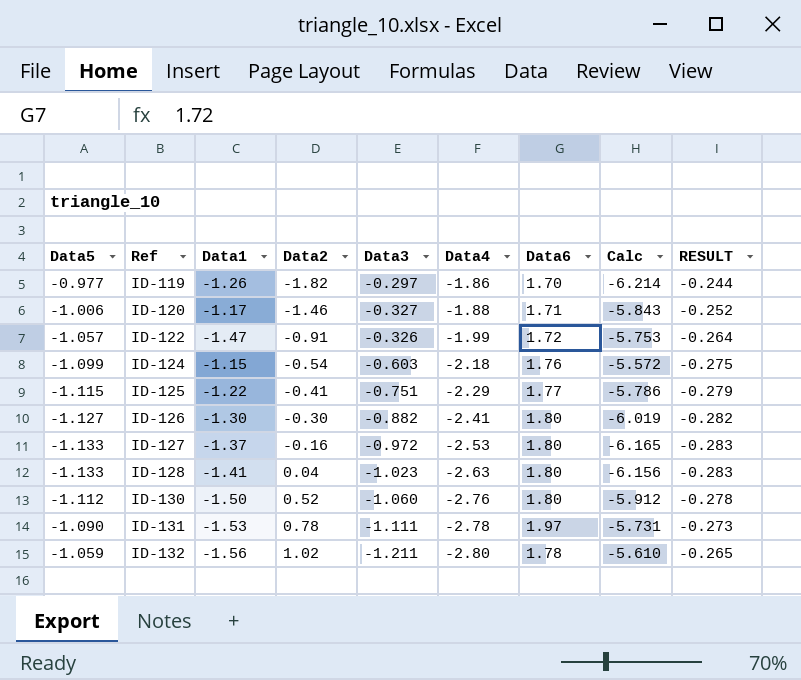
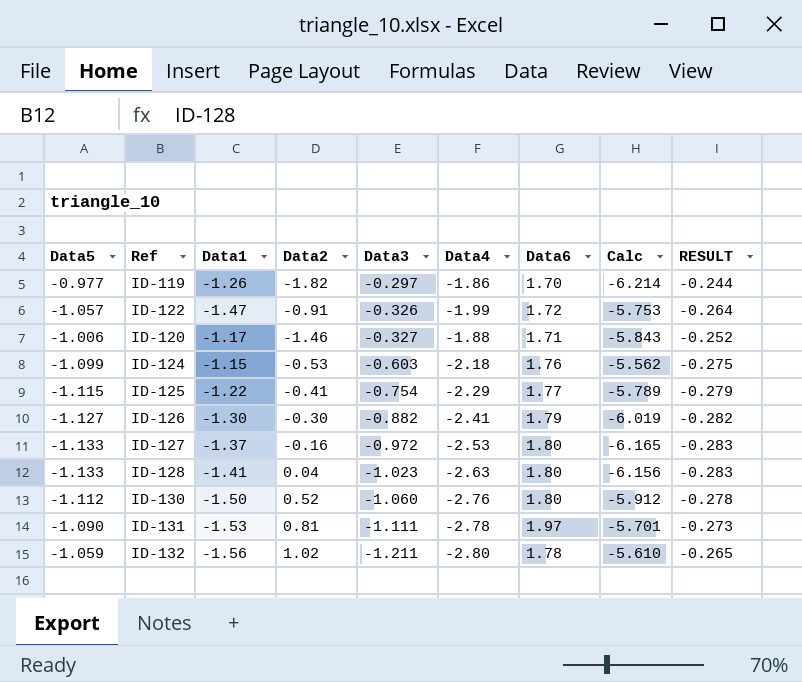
row order: Ref ascending -> Data3 descending
ID-124 | Data2: -0.54 -> -0.53
ID-124 | Calc: -5.572 -> -5.562
ID-125 | Data3: -0.751 -> -0.754
ID-125 | Calc: -5.786 -> -5.789
ID-126 | Data6: 1.80 -> 1.79
ID-131 | Data2: 0.78 -> 0.81
ID-131 | Calc: -5.731 -> -5.701

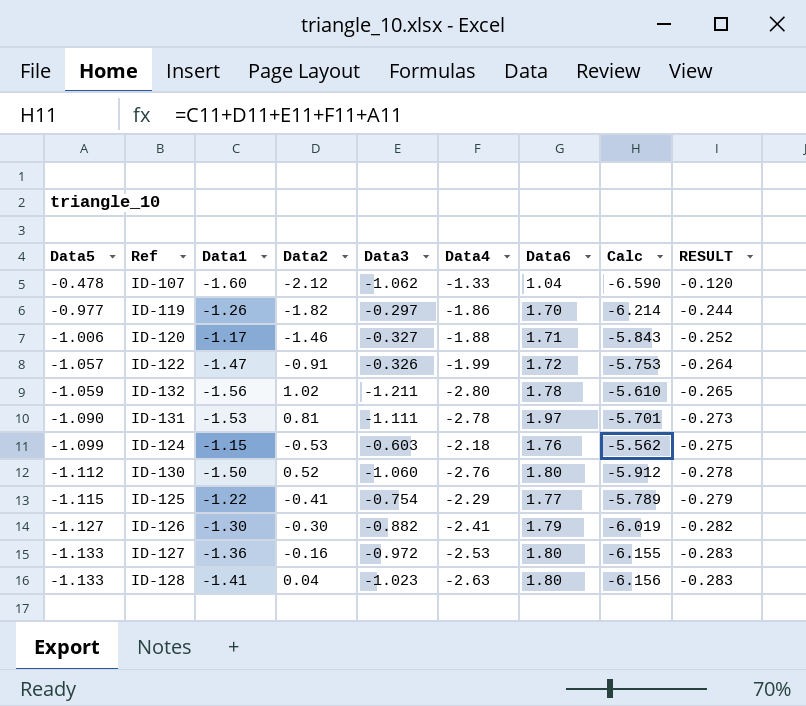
row order: Data3 descending -> Data5 descending
row ID-107: none -> -0.478 | -1.60 | -2.12 | -1.062 | -1.33 | 1.04 | -6.590 | -0.120
ID-127 | Data1: -1.37 -> -1.36
ID-127 | Calc: -6.165 -> -6.155

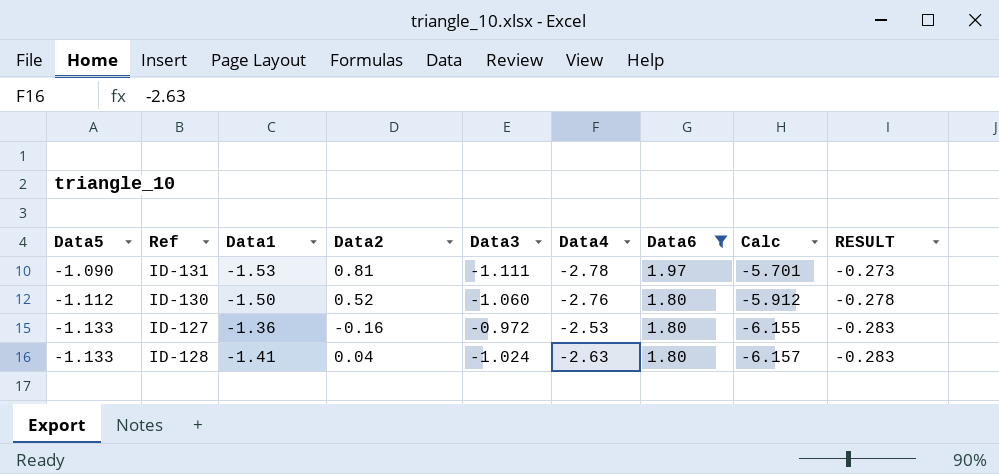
filter: none -> Data6 >= 1.80
ID-128 | Data3: -1.023 -> -1.024
ID-128 | Calc: -6.156 -> -6.157

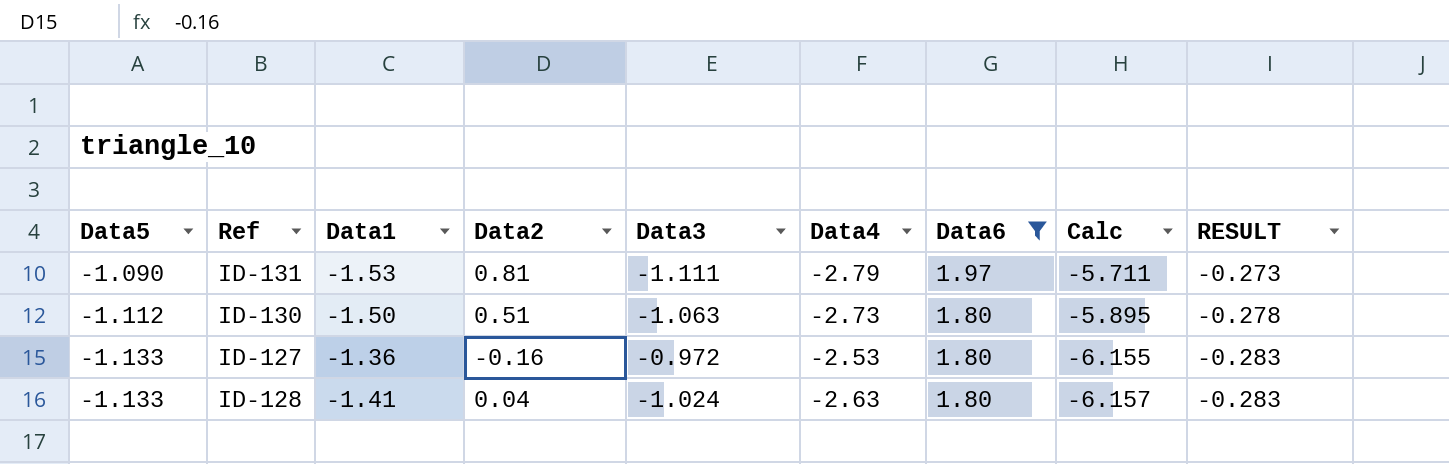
ID-131 | Data4: -2.78 -> -2.79
ID-131 | Calc: -5.701 -> -5.711
ID-130 | Data2: 0.52 -> 0.51
ID-130 | Data3: -1.060 -> -1.063
ID-130 | Data4: -2.76 -> -2.73
ID-130 | Calc: -5.912 -> -5.895

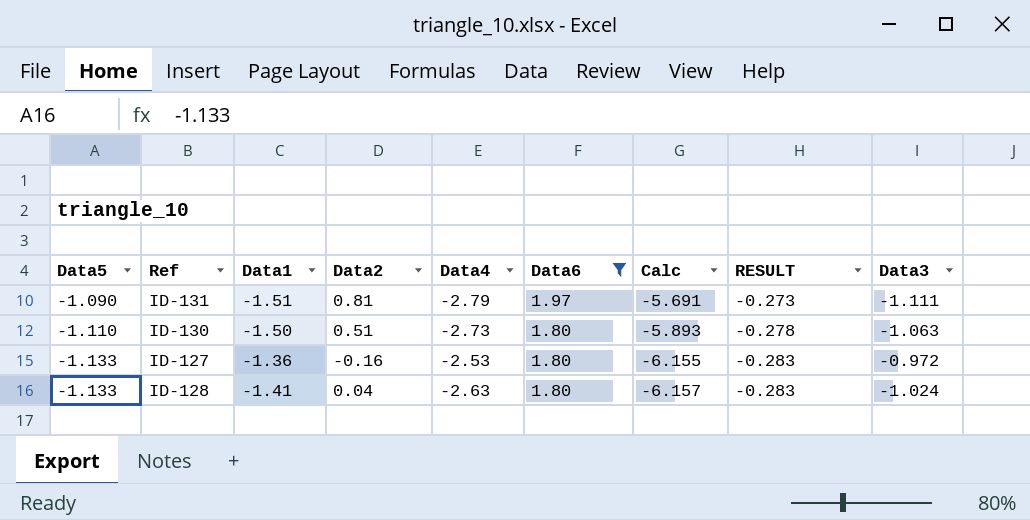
column Data3 | position: 5 -> 9
ID-131 | Data1: -1.53 -> -1.51
ID-131 | Calc: -5.711 -> -5.691
ID-130 | Data5: -1.112 -> -1.110
ID-130 | Calc: -5.895 -> -5.893

